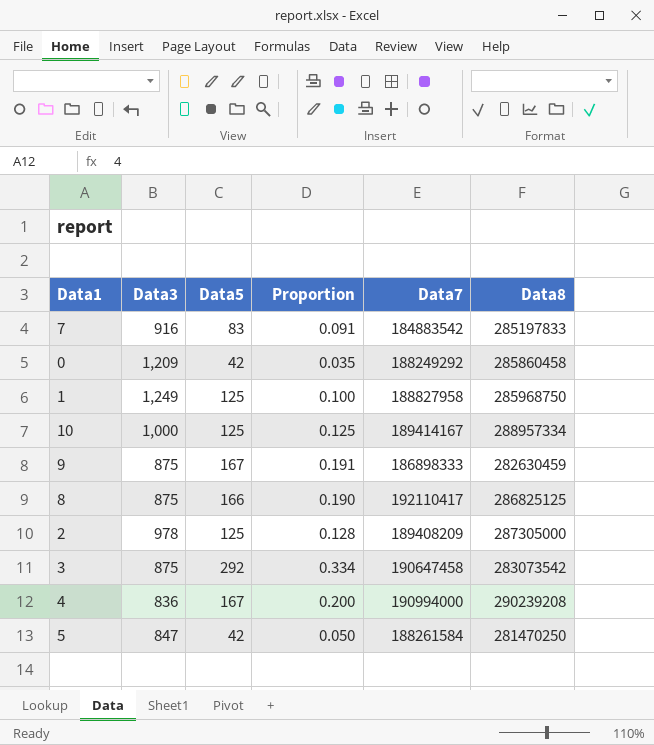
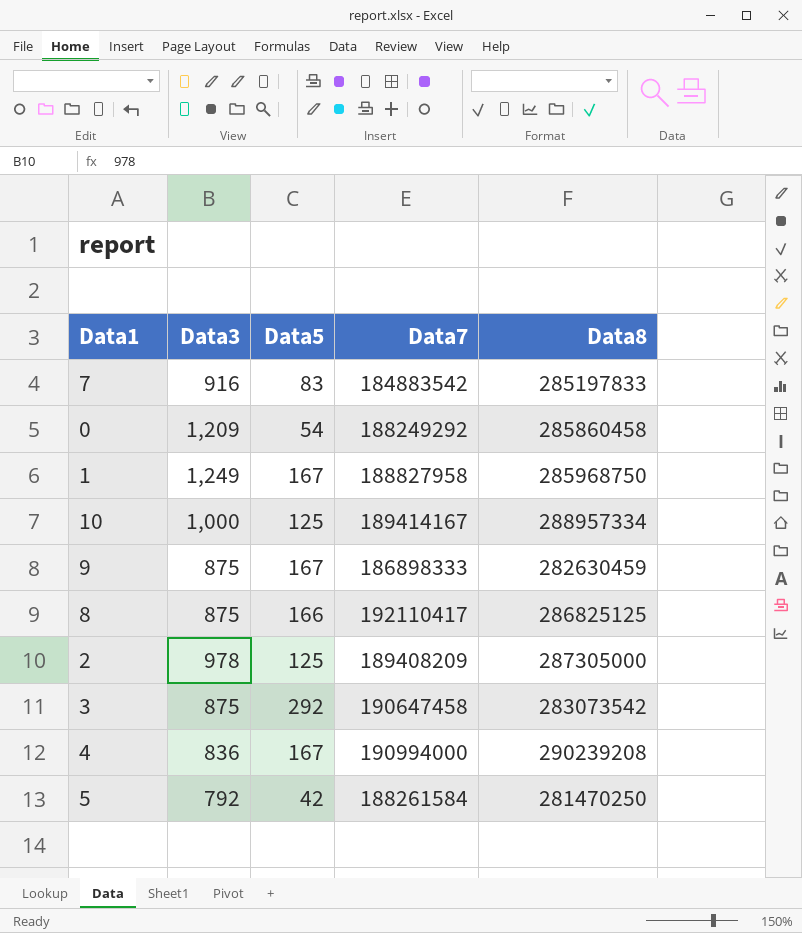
column Proportion | formula: [Data5] / [Data3] -> none
0 | Data5: 42 -> 54
1 | Data5: 125 -> 167
5 | Data3: 847 -> 792

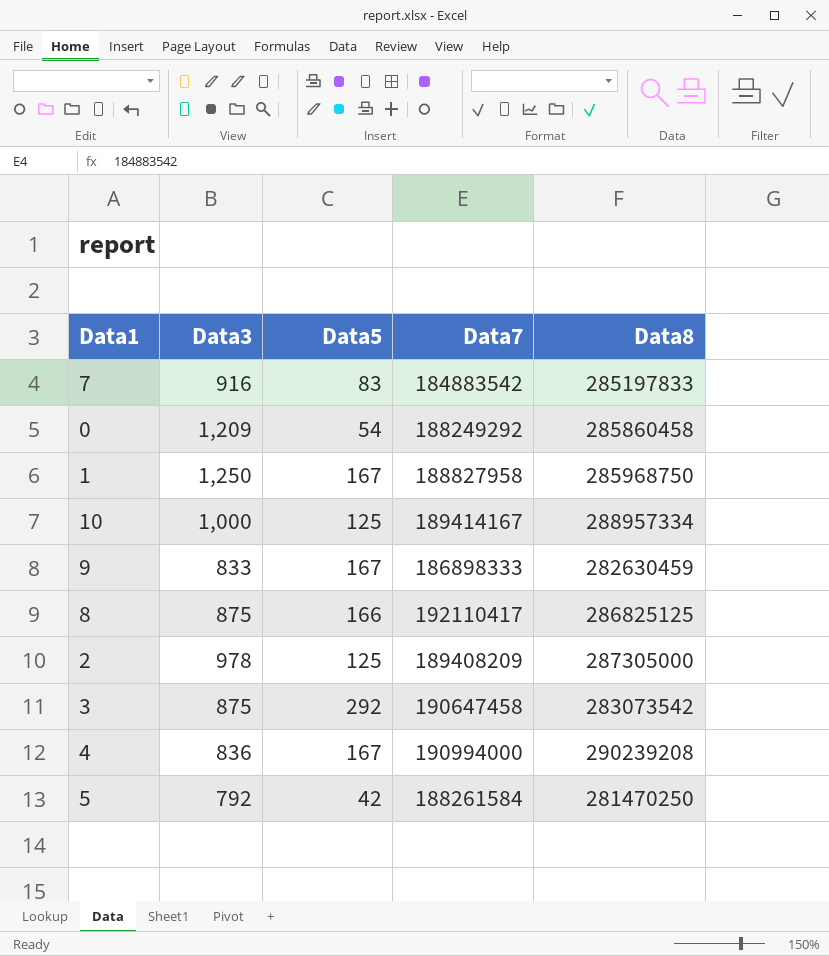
1 | Data3: 1,249 -> 1,250
9 | Data3: 875 -> 833

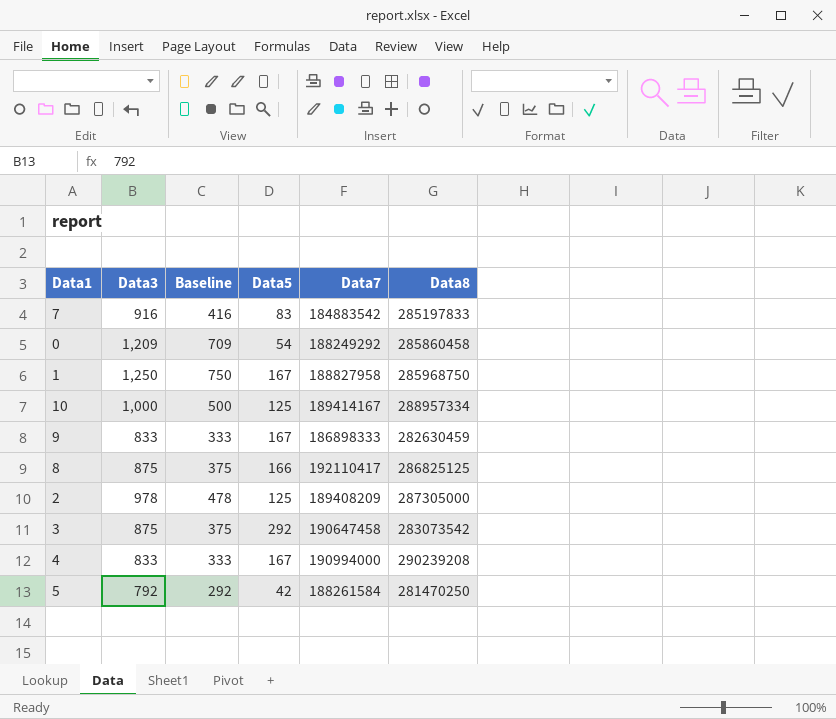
column Baseline | formula: none -> [Data3] - 500
4 | Data3: 836 -> 833

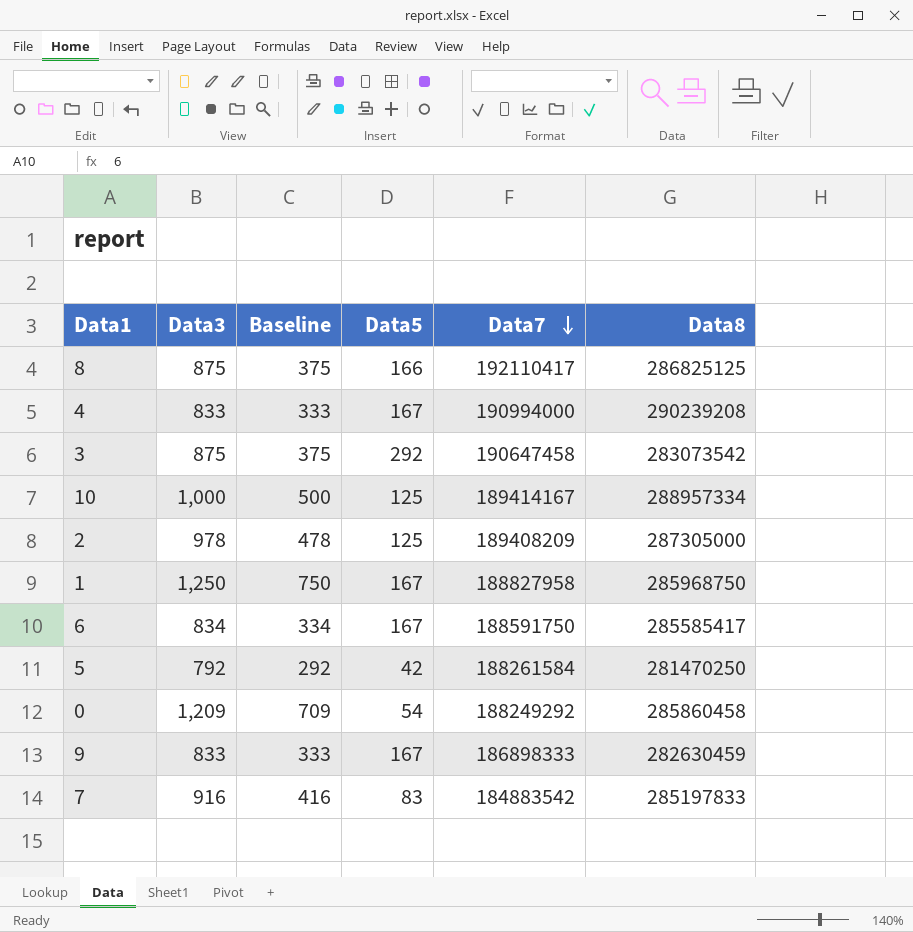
row order: none -> Data7 descending
row 6: none -> 834 | 334 | 167 | 188591750 | 285585417

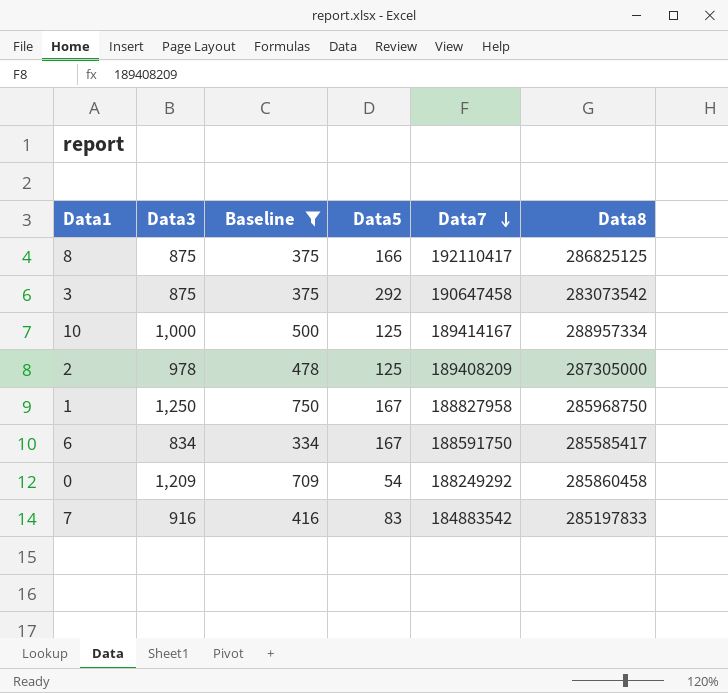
filter: none -> Baseline >= 334

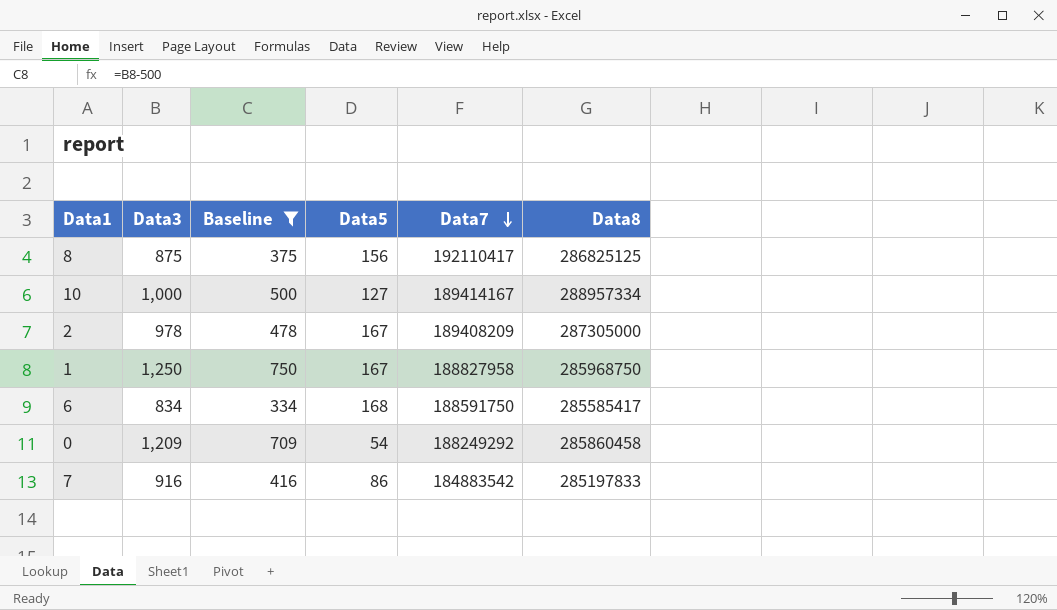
row 3: 875 | 375 | 292 | 190647458 | 283073542 -> none
8 | Data5: 166 -> 156
10 | Data5: 125 -> 127
2 | Data5: 125 -> 167
6 | Data5: 167 -> 168
7 | Data5: 83 -> 86

